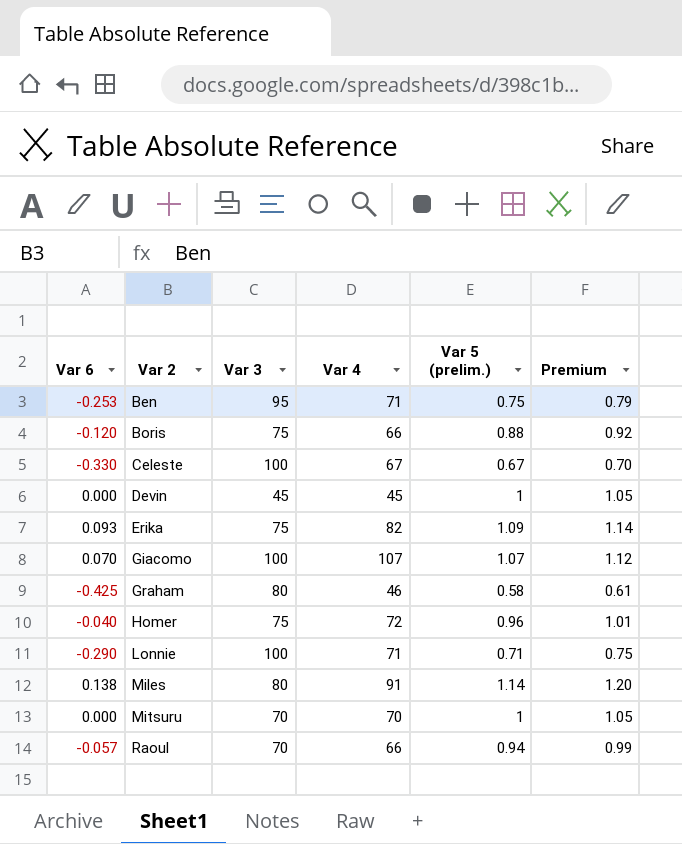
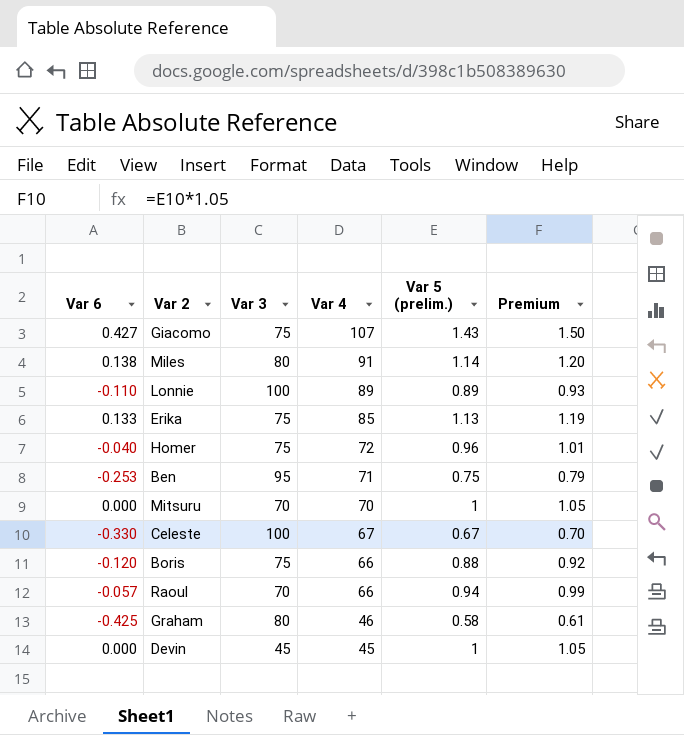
row order: Var 2 ascending -> Var 4 descending
Giacomo | Var 6: 0.070 -> 0.427
Giacomo | Var 3: 100 -> 75
Giacomo | Var 5 (prelim.): 1.07 -> 1.43
Giacomo | Premium: 1.12 -> 1.50
Lonnie | Var 6: -0.290 -> -0.110
Lonnie | Var 4: 71 -> 89
Lonnie | Var 5 (prelim.): 0.71 -> 0.89
Lonnie | Premium: 0.75 -> 0.93
Erika | Var 6: 0.093 -> 0.133
Erika | Var 4: 82 -> 85
Erika | Var 5 (prelim.): 1.09 -> 1.13
Erika | Premium: 1.14 -> 1.19

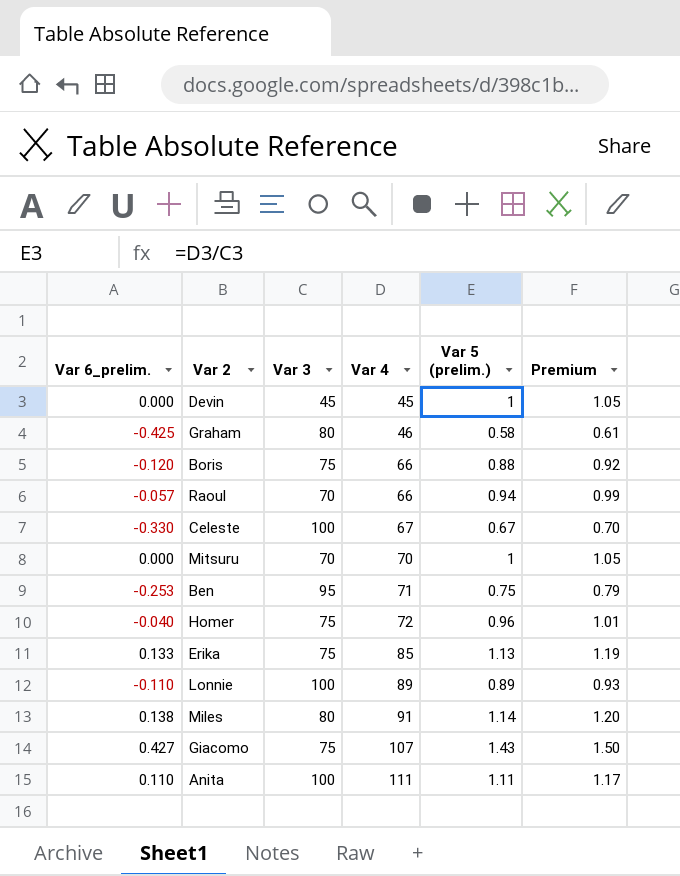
row order: Var 4 descending -> Var 4 ascending
column name: Var 6 -> Var 6_prelim.
row Anita: none -> 0.110 | 100 | 111 | 1.11 | 1.17

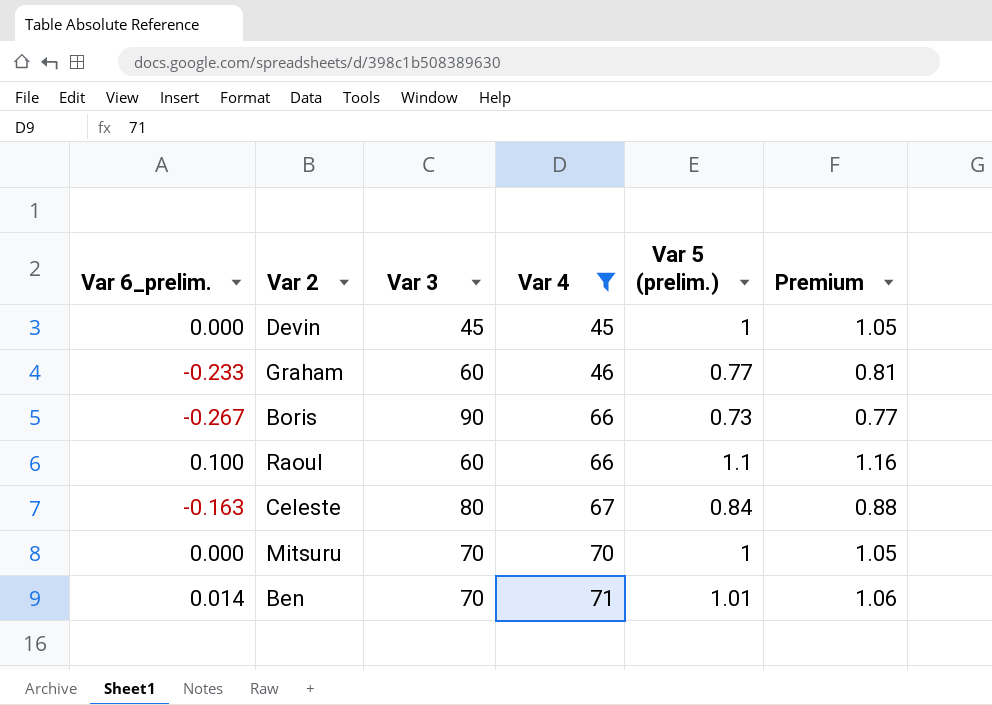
filter: none -> Var 4 <= 71
Graham | Var 6_prelim.: -0.425 -> -0.233
Graham | Var 3: 80 -> 60
Graham | Var 5 (prelim.): 0.58 -> 0.77
Graham | Premium: 0.61 -> 0.81
Boris | Var 6_prelim.: -0.120 -> -0.267
Boris | Var 3: 75 -> 90
Boris | Var 5 (prelim.): 0.88 -> 0.73
Boris | Premium: 0.92 -> 0.77
Raoul | Var 6_prelim.: -0.057 -> 0.100
Raoul | Var 3: 70 -> 60
Raoul | Var 5 (prelim.): 0.94 -> 1.1
Raoul | Premium: 0.99 -> 1.16
Celeste | Var 6_prelim.: -0.330 -> -0.163
Celeste | Var 3: 100 -> 80
Celeste | Var 5 (prelim.): 0.67 -> 0.84
Celeste | Premium: 0.70 -> 0.88
Ben | Var 6_prelim.: -0.253 -> 0.014
Ben | Var 3: 95 -> 70
Ben | Var 5 (prelim.): 0.75 -> 1.01
Ben | Premium: 0.79 -> 1.06

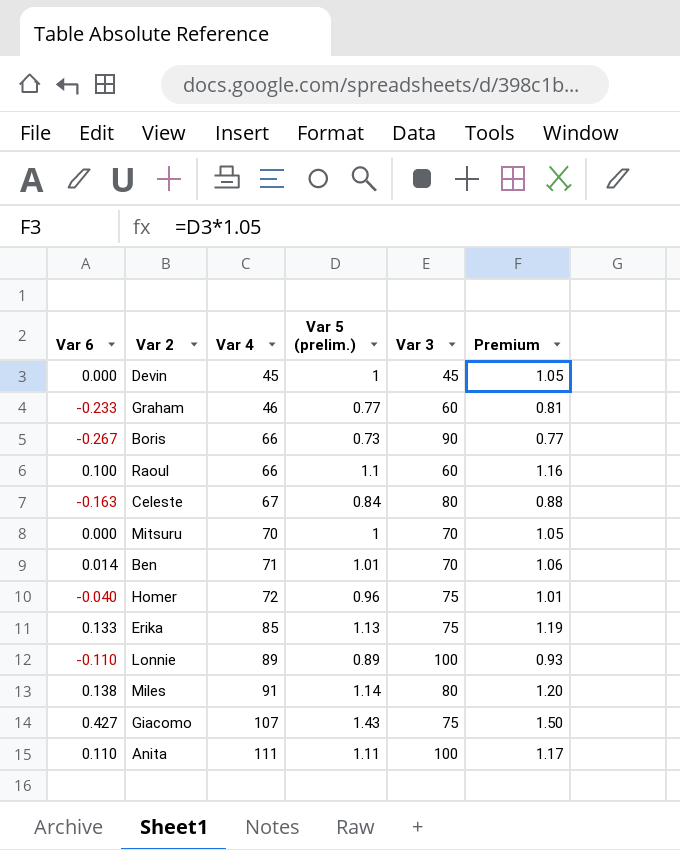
filter: Var 4 <= 71 -> none
column name: Var 6_prelim. -> Var 6
column Var 3 | position: 3 -> 5

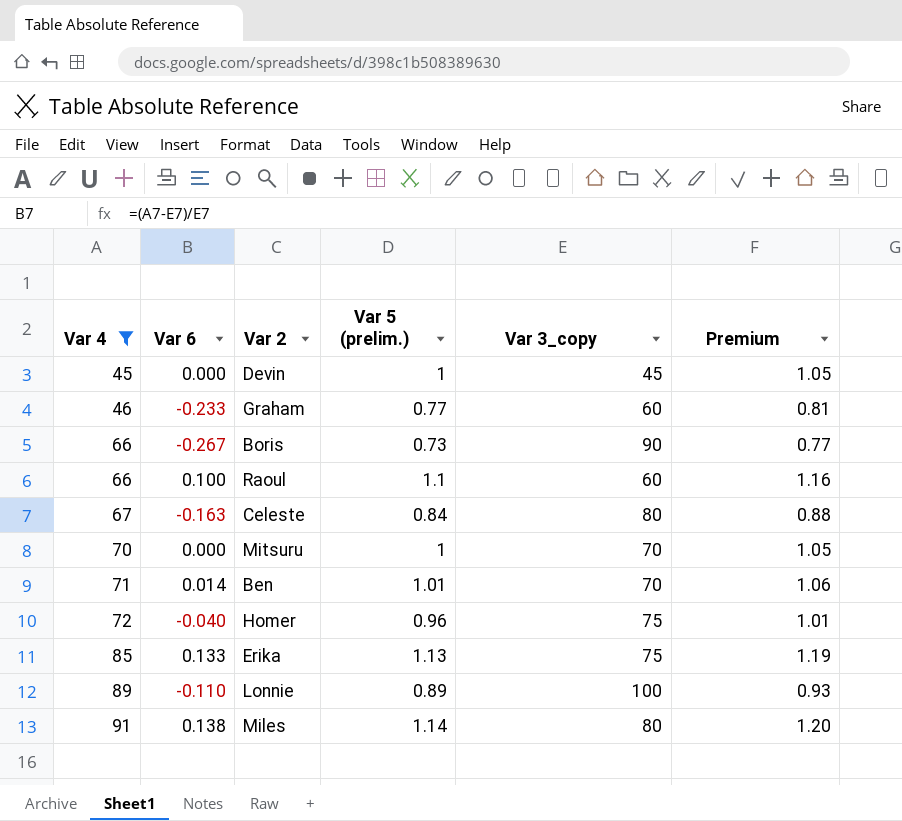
filter: none -> Var 4 <= 91
column Var 4 | position: 3 -> 1
column name: Var 3 -> Var 3_copy

